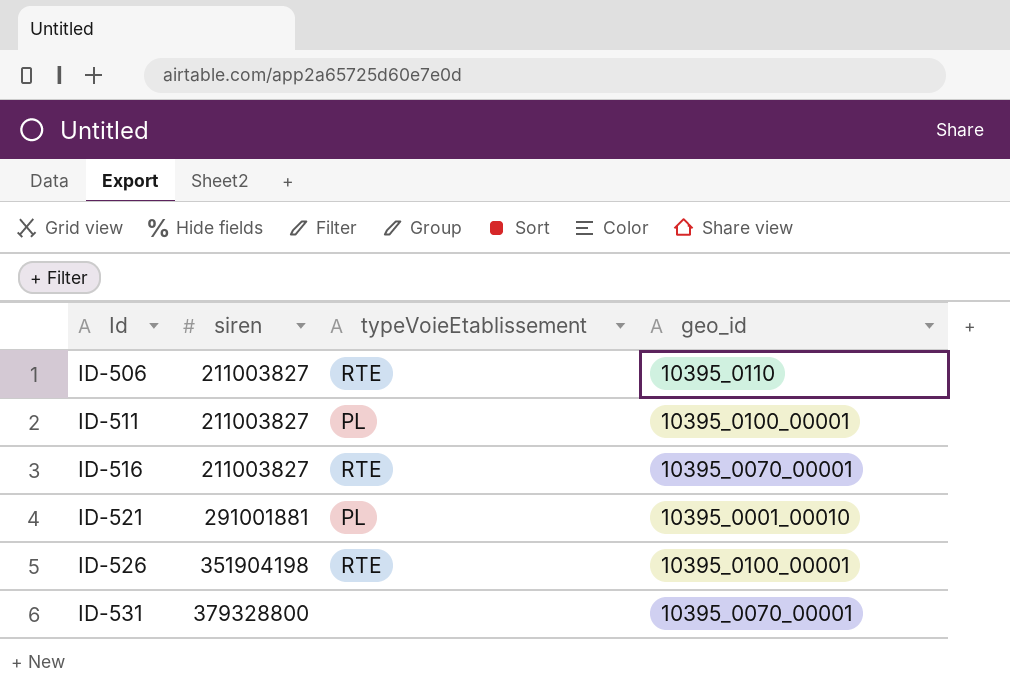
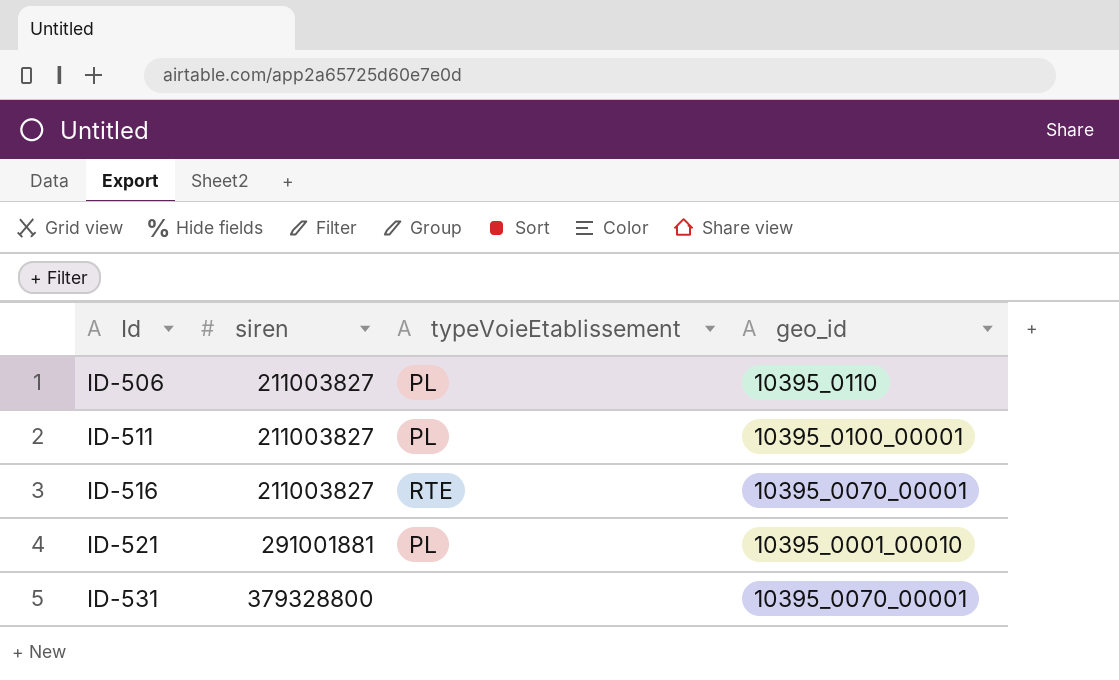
row ID-526: 351904198 | RTE | 10395_0100_00001 -> none
ID-506 | typeVoieEtablissement: RTE -> PL

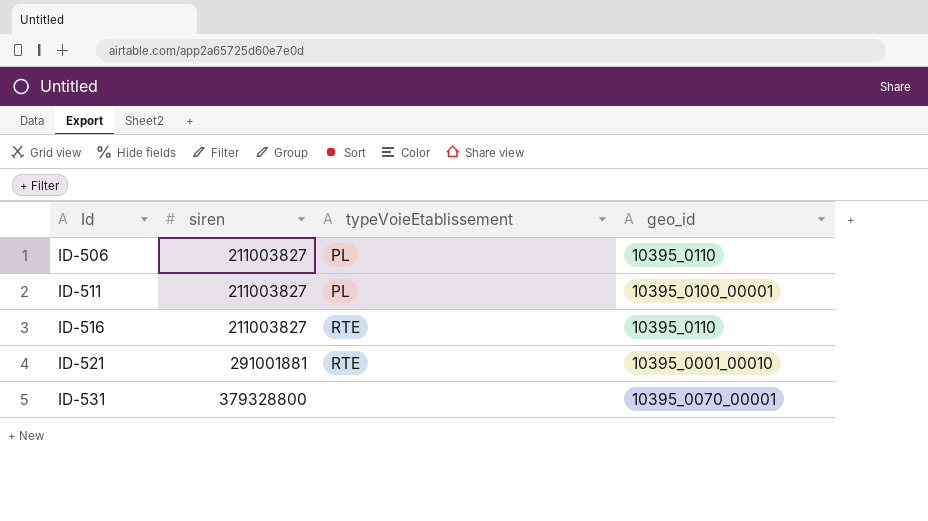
ID-516 | geo_id: 10395_0070_00001 -> 10395_0110
ID-521 | typeVoieEtablissement: PL -> RTE

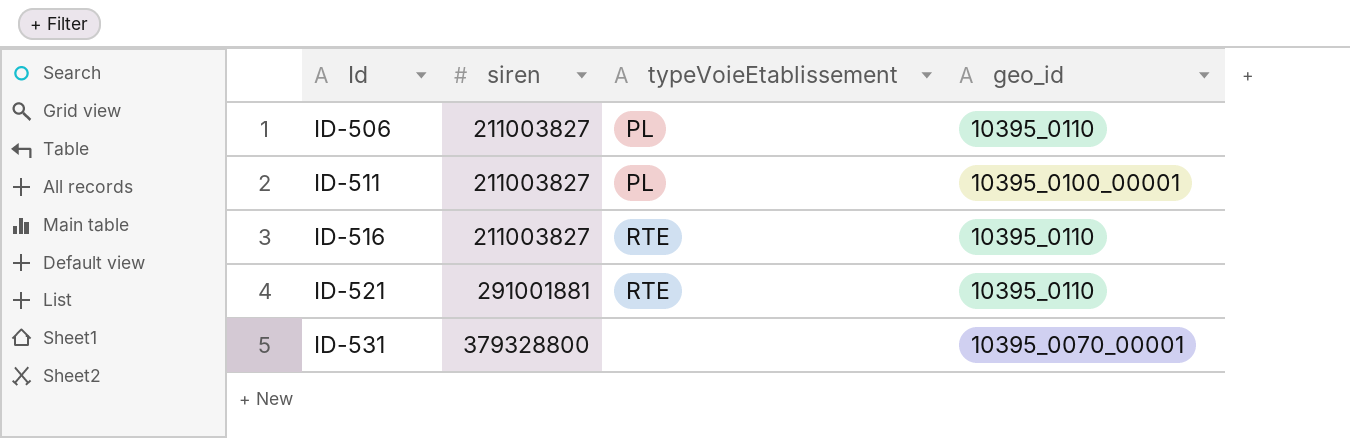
ID-521 | geo_id: 10395_0001_00010 -> 10395_0110

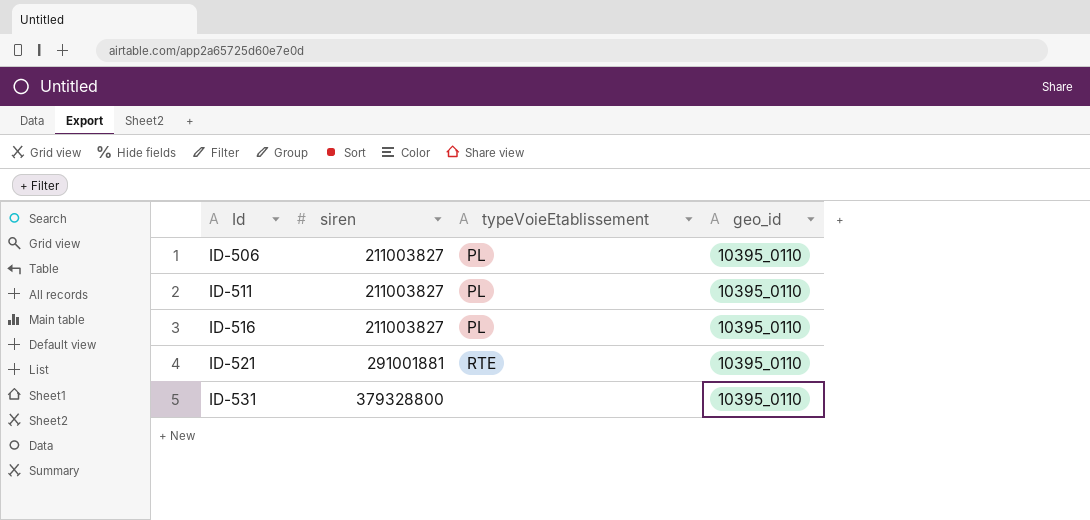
ID-511 | geo_id: 10395_0100_00001 -> 10395_0110
ID-516 | typeVoieEtablissement: RTE -> PL
ID-531 | geo_id: 10395_0070_00001 -> 10395_0110

